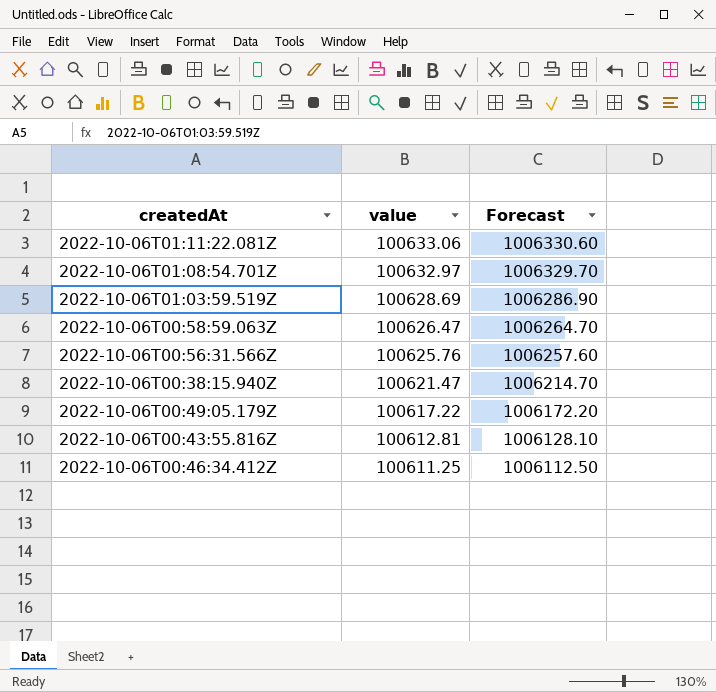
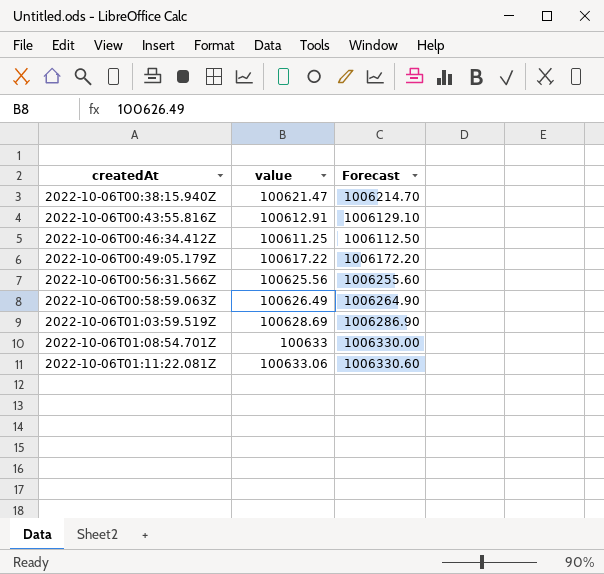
row order: value descending -> createdAt ascending
2022-10-06T00:43:55.816Z | value: 100612.81 -> 100612.91
2022-10-06T00:43:55.816Z | Forecast: 1006128.10 -> 1006129.10
2022-10-06T00:56:31.566Z | value: 100625.76 -> 100625.56
2022-10-06T00:56:31.566Z | Forecast: 1006257.60 -> 1006255.60
2022-10-06T00:58:59.063Z | value: 100626.47 -> 100626.49
2022-10-06T00:58:59.063Z | Forecast: 1006264.70 -> 1006264.90
2022-10-06T01:08:54.701Z | value: 100632.97 -> 100633
2022-10-06T01:08:54.701Z | Forecast: 1006329.70 -> 1006330.00

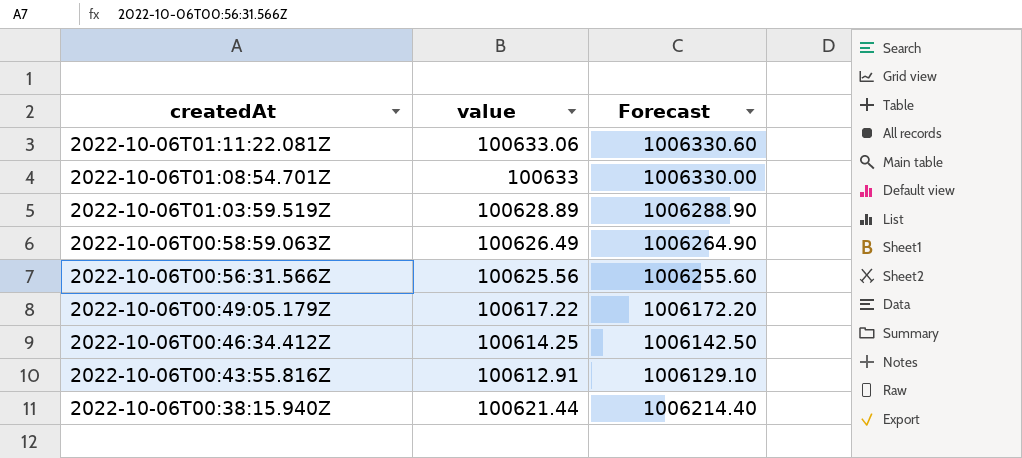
row order: createdAt ascending -> createdAt descending
2022-10-06T01:03:59.519Z | value: 100628.69 -> 100628.89
2022-10-06T01:03:59.519Z | Forecast: 1006286.90 -> 1006288.90
2022-10-06T00:46:34.412Z | value: 100611.25 -> 100614.25
2022-10-06T00:46:34.412Z | Forecast: 1006112.50 -> 1006142.50
2022-10-06T00:38:15.940Z | value: 100621.47 -> 100621.44
2022-10-06T00:38:15.940Z | Forecast: 1006214.70 -> 1006214.40

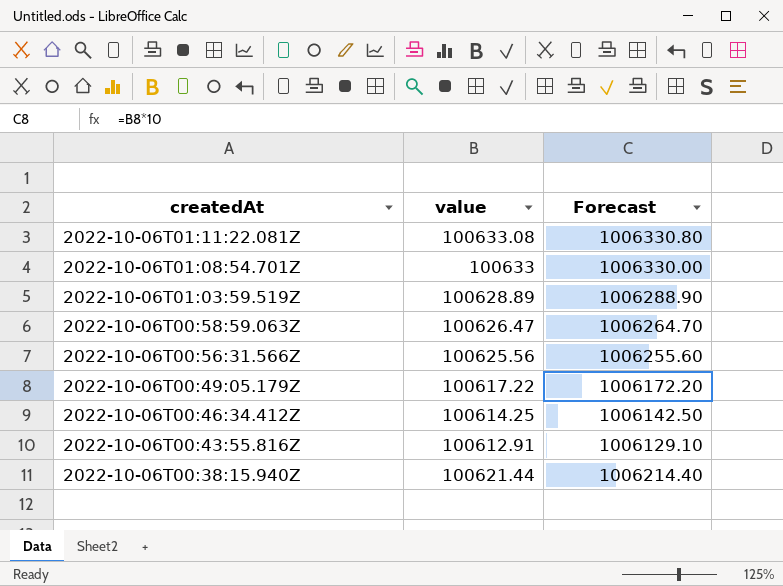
2022-10-06T01:11:22.081Z | value: 100633.06 -> 100633.08
2022-10-06T01:11:22.081Z | Forecast: 1006330.60 -> 1006330.80
2022-10-06T00:58:59.063Z | value: 100626.49 -> 100626.47
2022-10-06T00:58:59.063Z | Forecast: 1006264.90 -> 1006264.70

